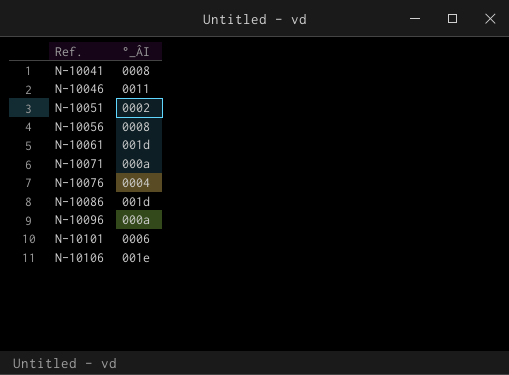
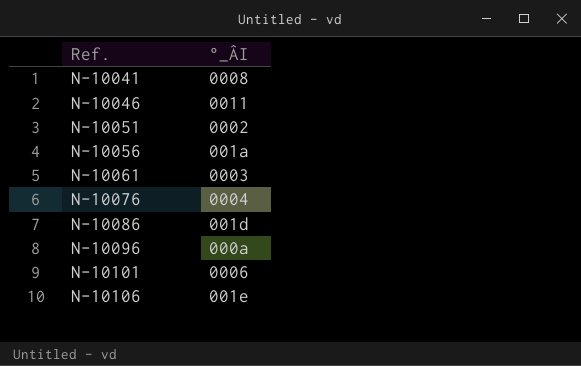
row N-10071: 000a -> none
N-10056 | °_ÂI: 0008 -> 001a
N-10061 | °_ÂI: 001d -> 0003

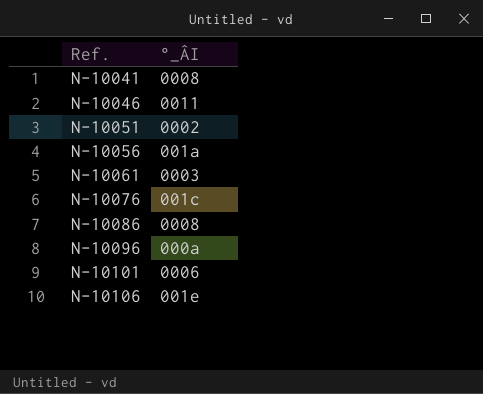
N-10076 | °_ÂI: 0004 -> 001c
N-10086 | °_ÂI: 001d -> 0008

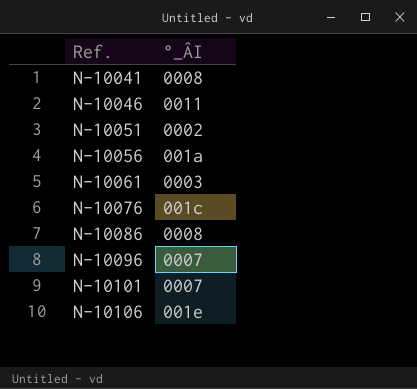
N-10096 | °_ÂI: 000a -> 0007
N-10101 | °_ÂI: 0006 -> 0007

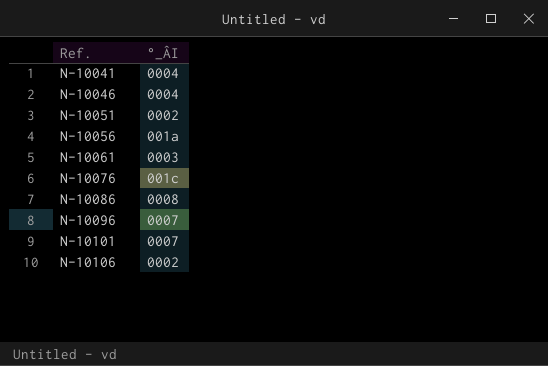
N-10041 | °_ÂI: 0008 -> 0004
N-10046 | °_ÂI: 0011 -> 0004
N-10106 | °_ÂI: 001e -> 0002

